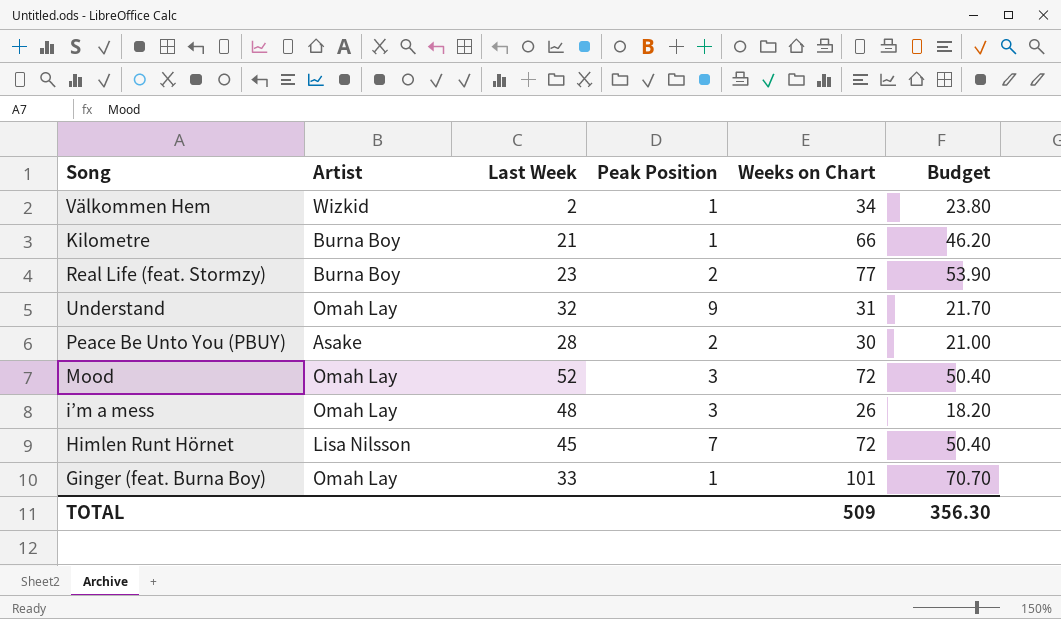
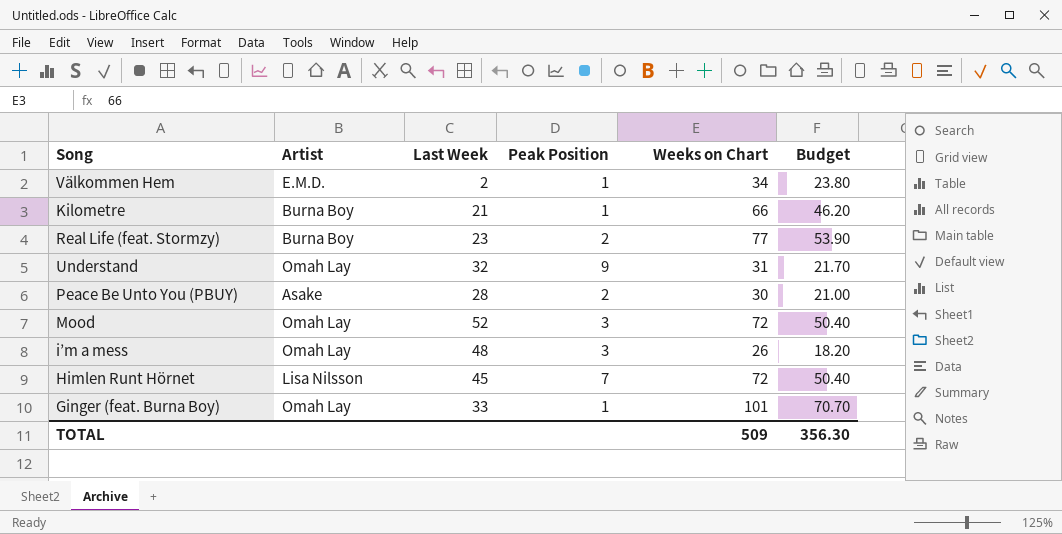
Välkommen Hem | Artist: Wizkid -> E.M.D.

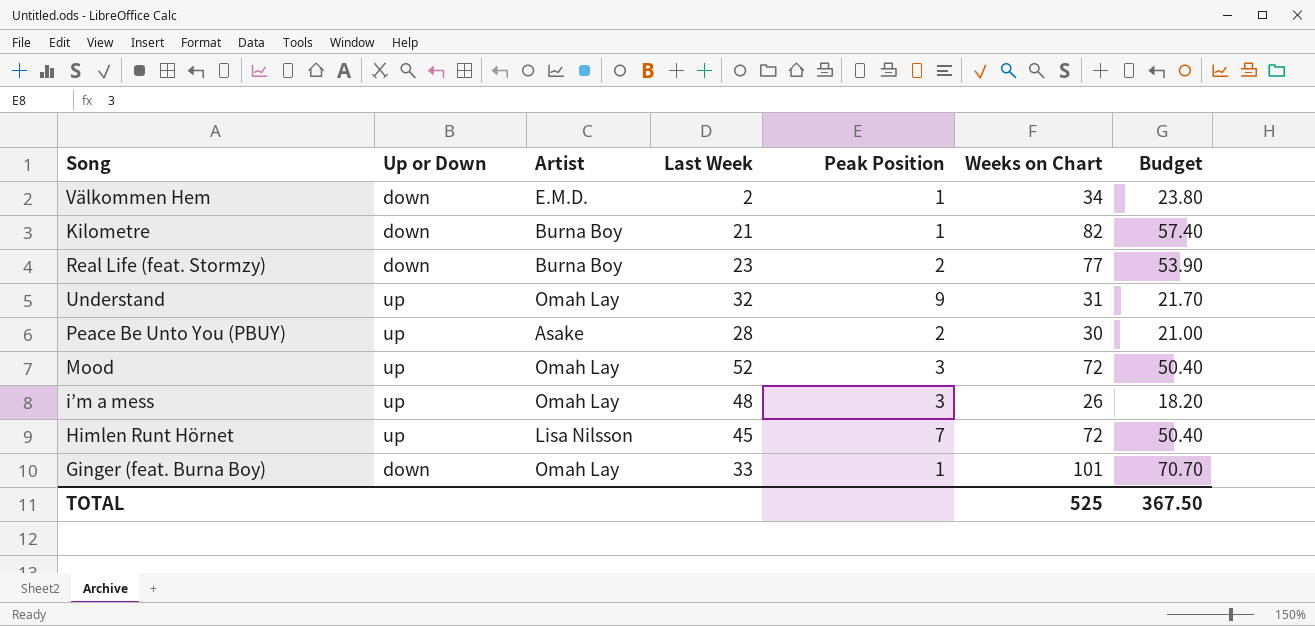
column Up or Down | position: none -> 2
Kilometre | Weeks on Chart: 66 -> 82
Kilometre | Budget: 46.20 -> 57.40
TOTAL | Weeks on Chart: 509 -> 525
TOTAL | Budget: 356.30 -> 367.50

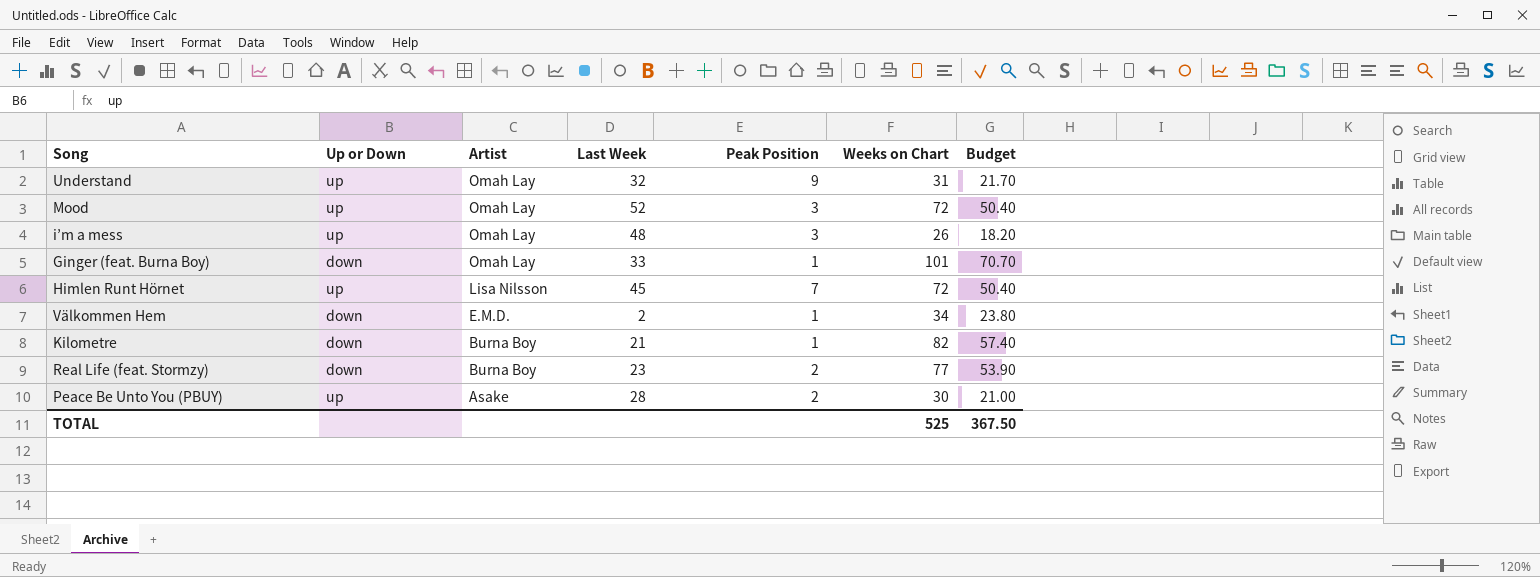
row order: none -> Artist descending

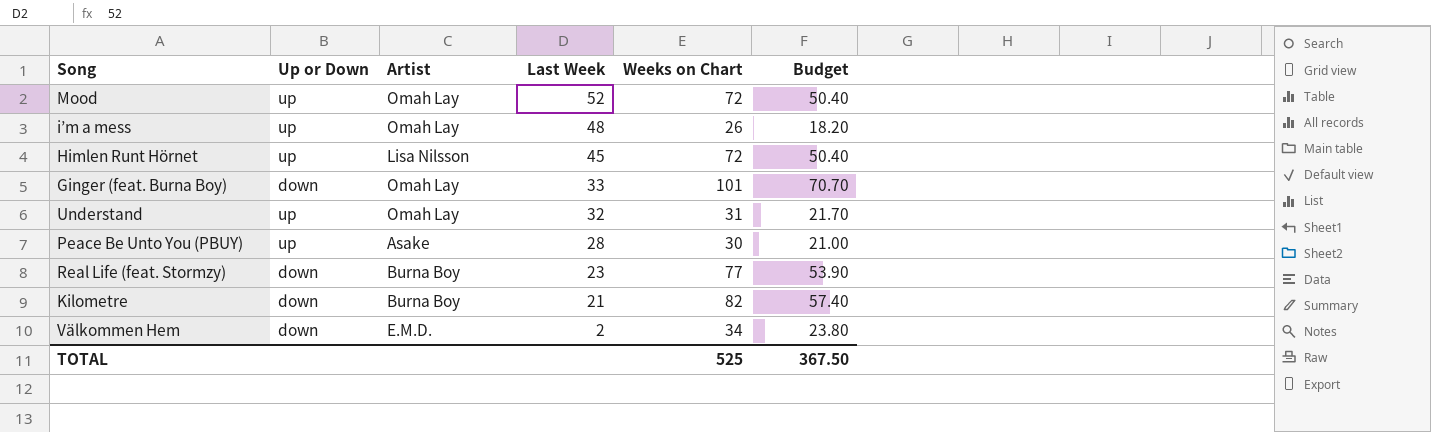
row order: Artist descending -> Last Week descending
column Peak Position | position: 5 -> none

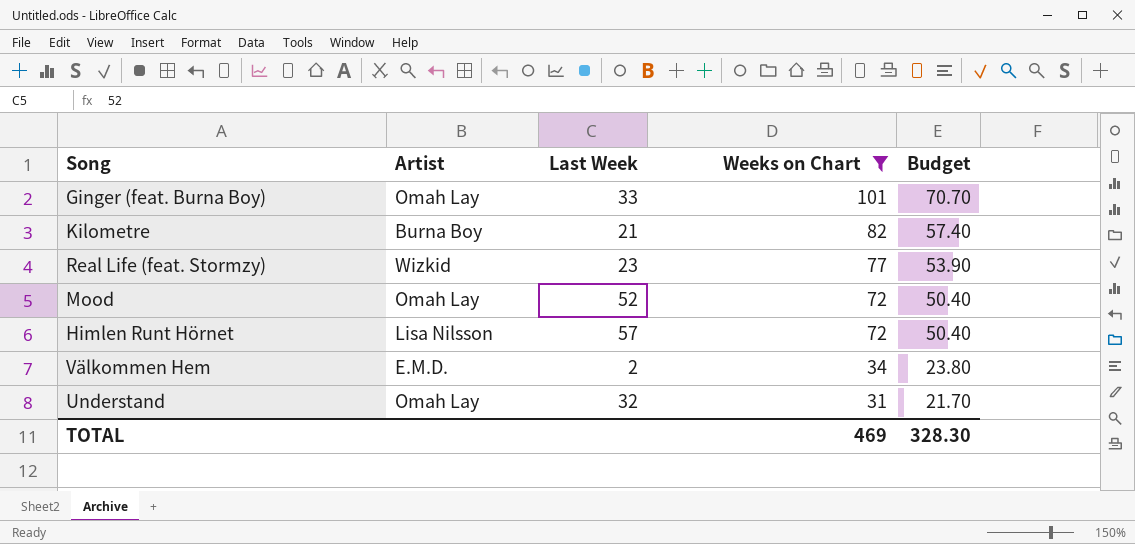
filter: none -> Weeks on Chart >= 31
row order: Last Week descending -> Weeks on Chart descending
column Up or Down | position: 2 -> none
Real Life (feat. Stormzy) | Artist: Burna Boy -> Wizkid
Himlen Runt Hörnet | Last Week: 45 -> 57
TOTAL | Weeks on Chart: 525 -> 469
TOTAL | Budget: 367.50 -> 328.30

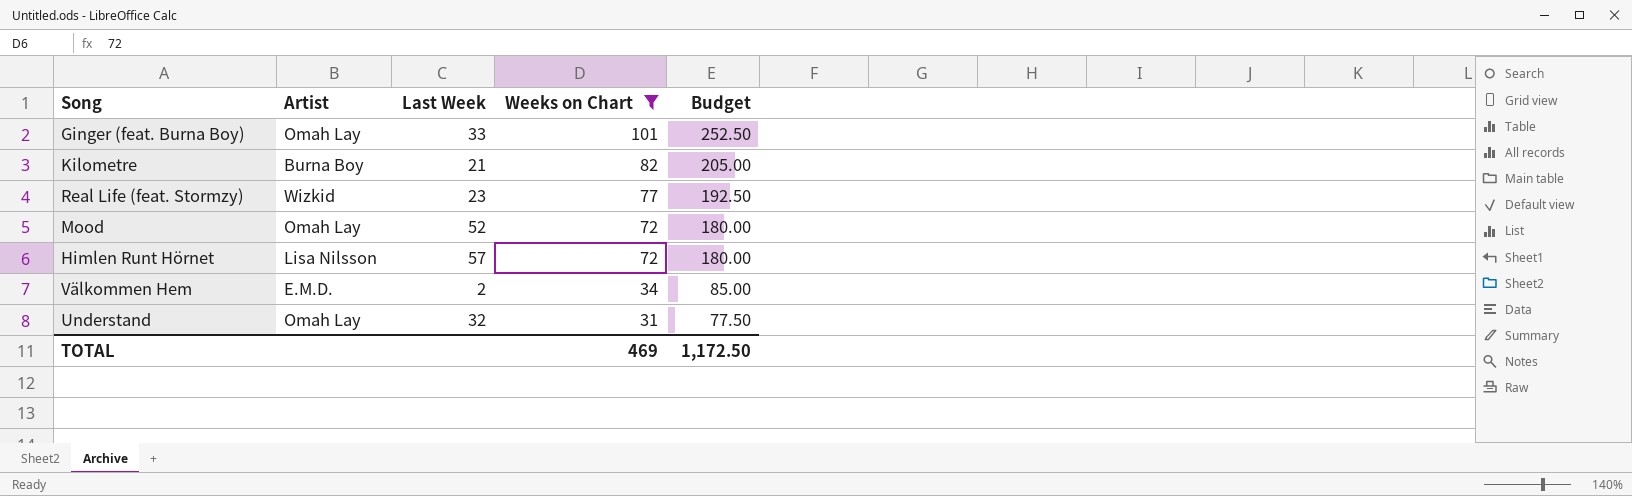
column Budget | formula: [Weeks on Chart] * 0.7 -> [Weeks on Chart] * 2.5
TOTAL | Budget: 328.30 -> 1,172.50

